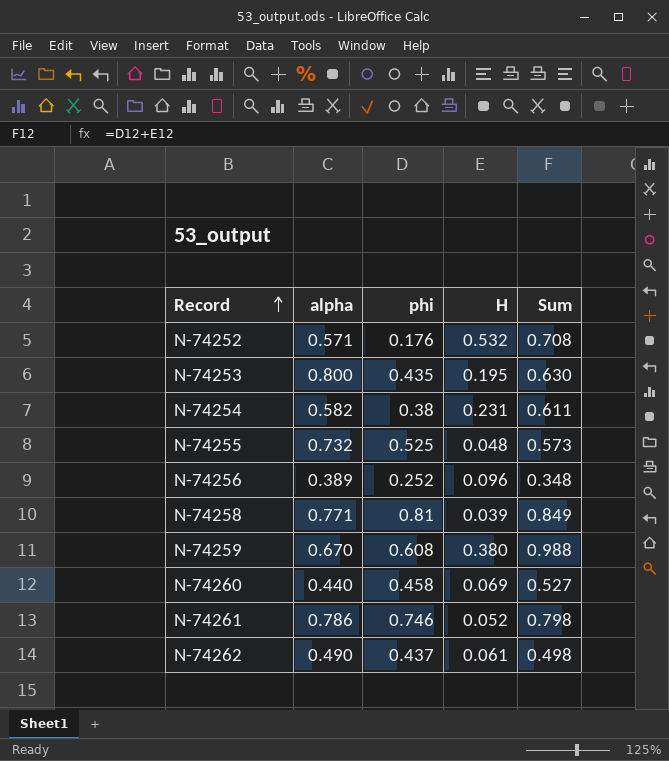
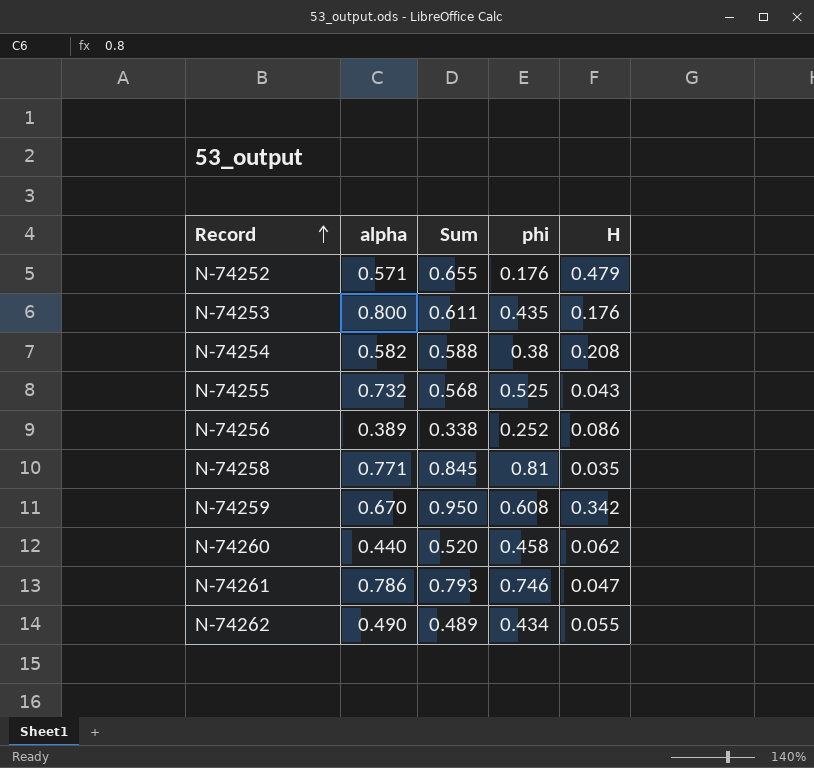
column Sum | position: 5 -> 3
N-74252 | Sum: 0.708 -> 0.655
N-74252 | H: 0.532 -> 0.479
N-74253 | Sum: 0.630 -> 0.611
N-74253 | H: 0.195 -> 0.176
N-74254 | Sum: 0.611 -> 0.588
N-74254 | H: 0.231 -> 0.208
N-74255 | Sum: 0.573 -> 0.568
N-74255 | H: 0.048 -> 0.043
N-74256 | Sum: 0.348 -> 0.338
N-74256 | H: 0.096 -> 0.086
N-74258 | Sum: 0.849 -> 0.845
N-74258 | H: 0.039 -> 0.035
N-74259 | Sum: 0.988 -> 0.950
N-74259 | H: 0.380 -> 0.342
N-74260 | Sum: 0.527 -> 0.520
N-74260 | H: 0.069 -> 0.062
N-74261 | Sum: 0.798 -> 0.793
N-74261 | H: 0.052 -> 0.047
N-74262 | Sum: 0.498 -> 0.489
N-74262 | phi: 0.437 -> 0.434
N-74262 | H: 0.061 -> 0.055

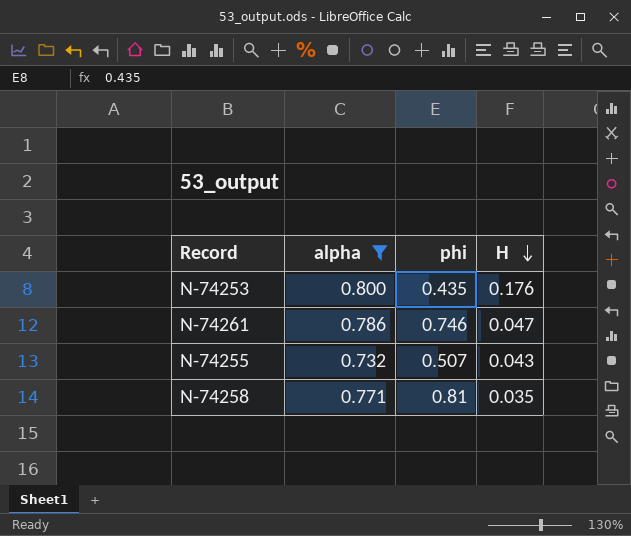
filter: none -> alpha >= 0.732
row order: Record ascending -> H descending
column Sum | formula: [phi] + [H] -> none
N-74255 | phi: 0.525 -> 0.507

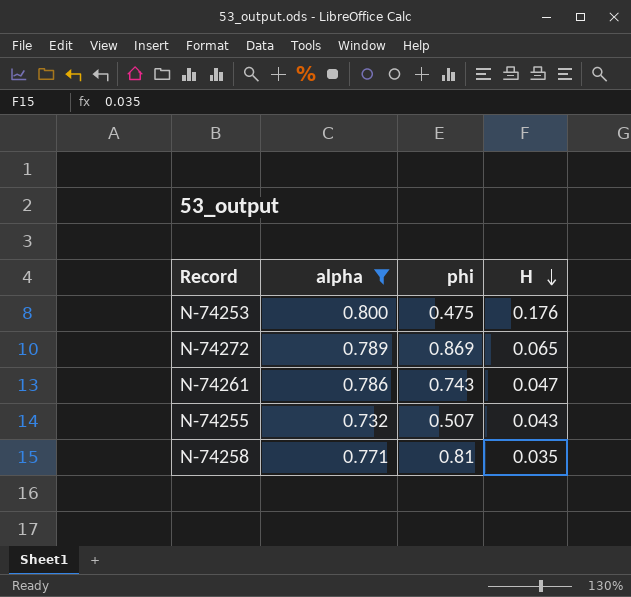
N-74253 | phi: 0.435 -> 0.475
row N-74272: none -> 0.789 | 0.869 | 0.065
N-74261 | phi: 0.746 -> 0.743

